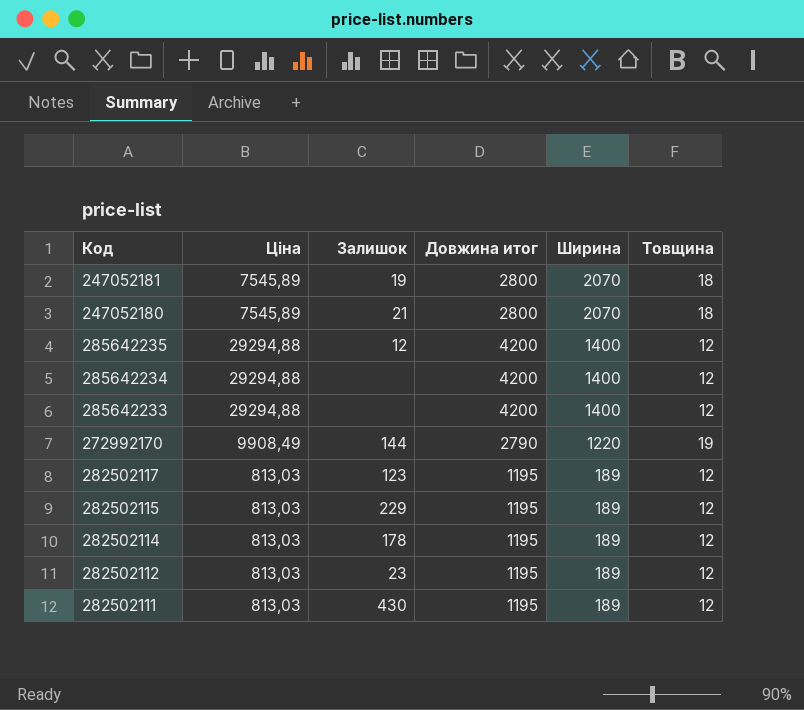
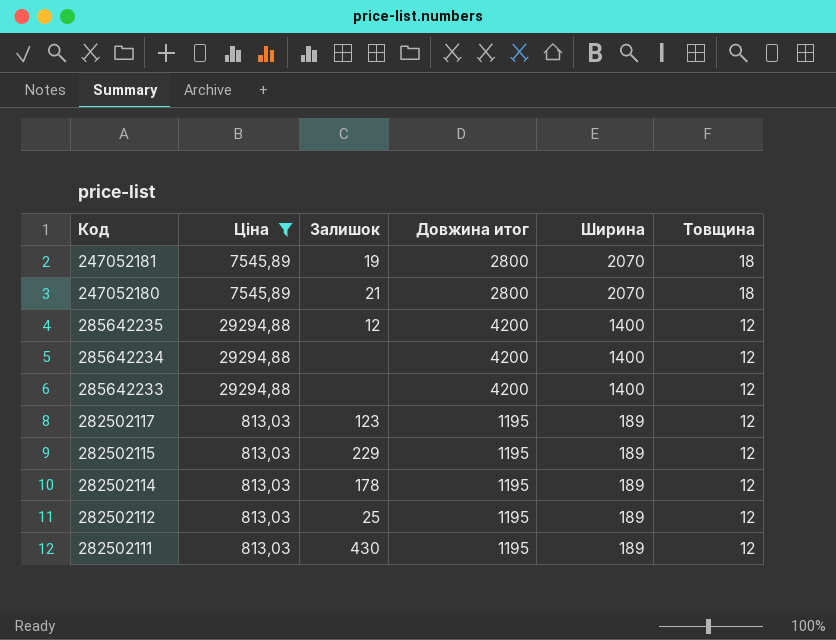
filter: none -> Ціна != 9908,49
282502112 | Залишок: 23 -> 25

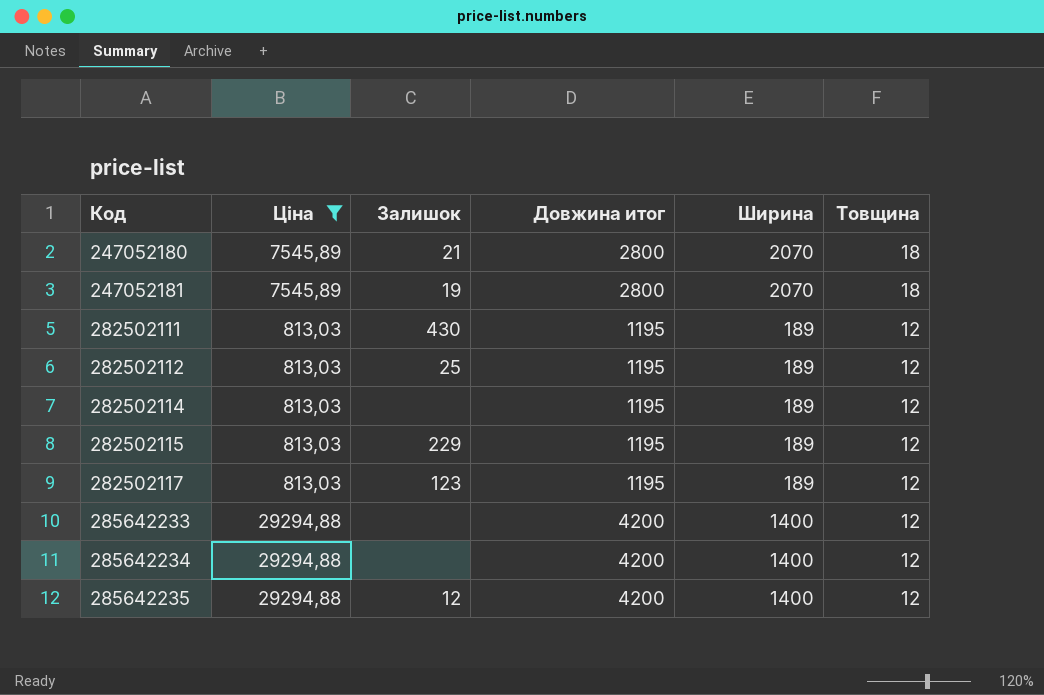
row order: Ширина descending -> Код ascending
282502114 | Залишок: 178 -> none

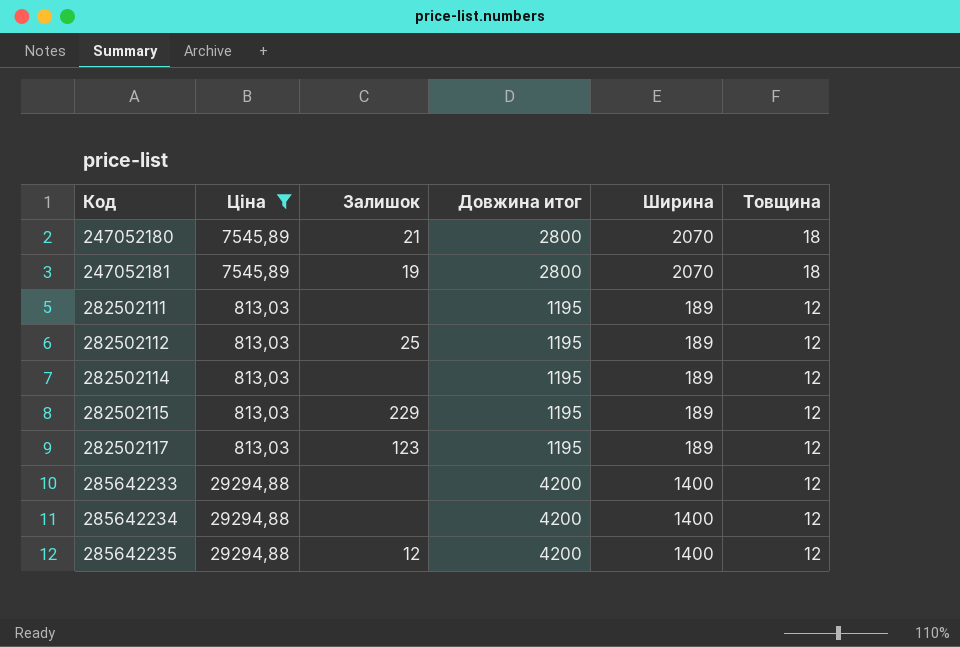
282502111 | Залишок: 430 -> none

